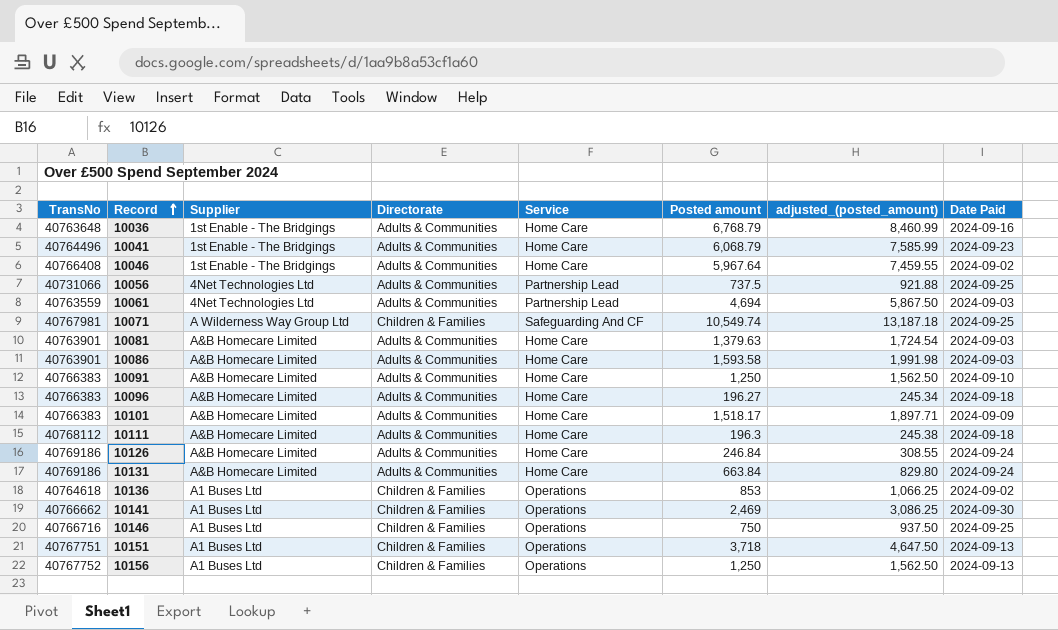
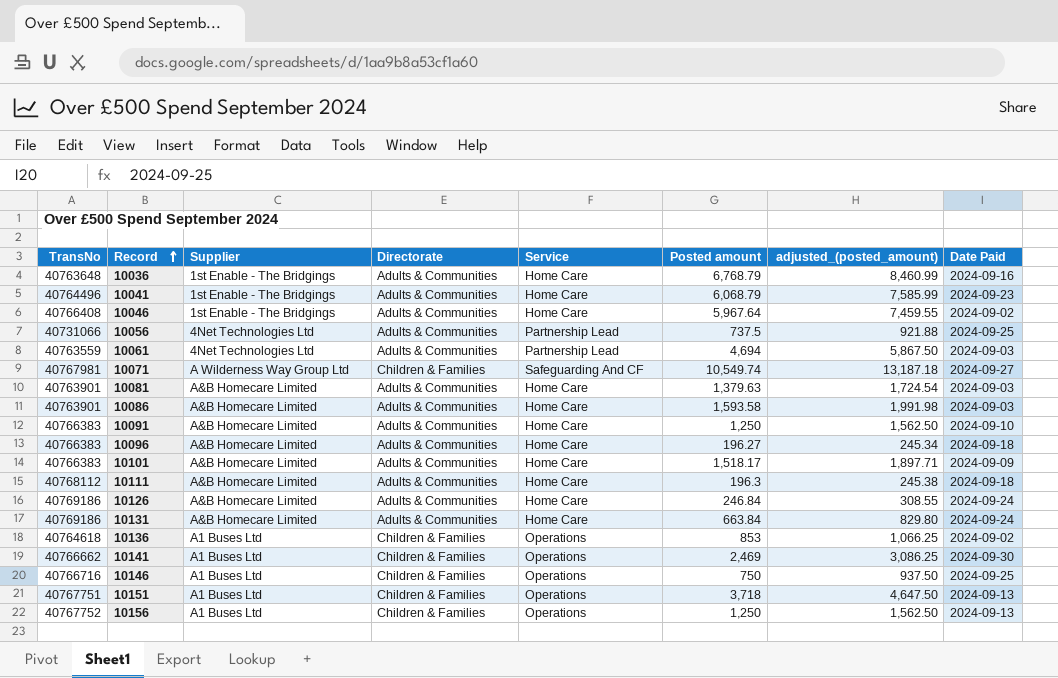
10071 | Date Paid: 2024-09-25 -> 2024-09-27

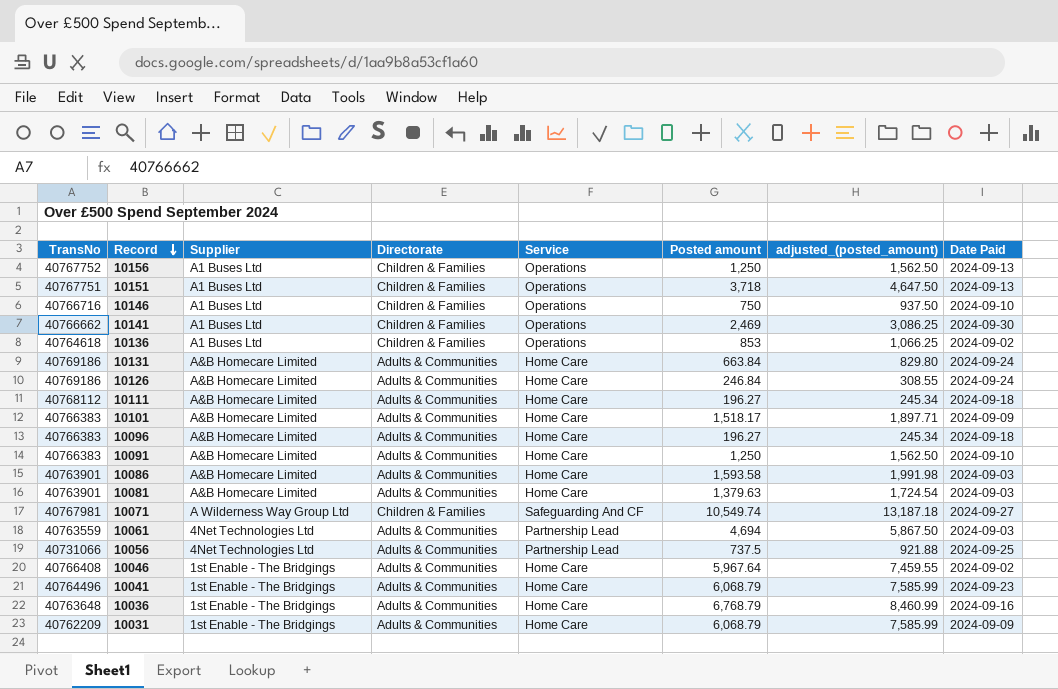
row order: Record ascending -> Record descending
10146 | Date Paid: 2024-09-25 -> 2024-09-10
10111 | Posted amount: 196.3 -> 196.27
10111 | adjusted_(posted_amount): 245.38 -> 245.34
row 10031: none -> 40762209 | 1st Enable - The Bridgings | Adults & Communities | Home Care | 6,068.79 | 7,585.99 | 2024-09-09

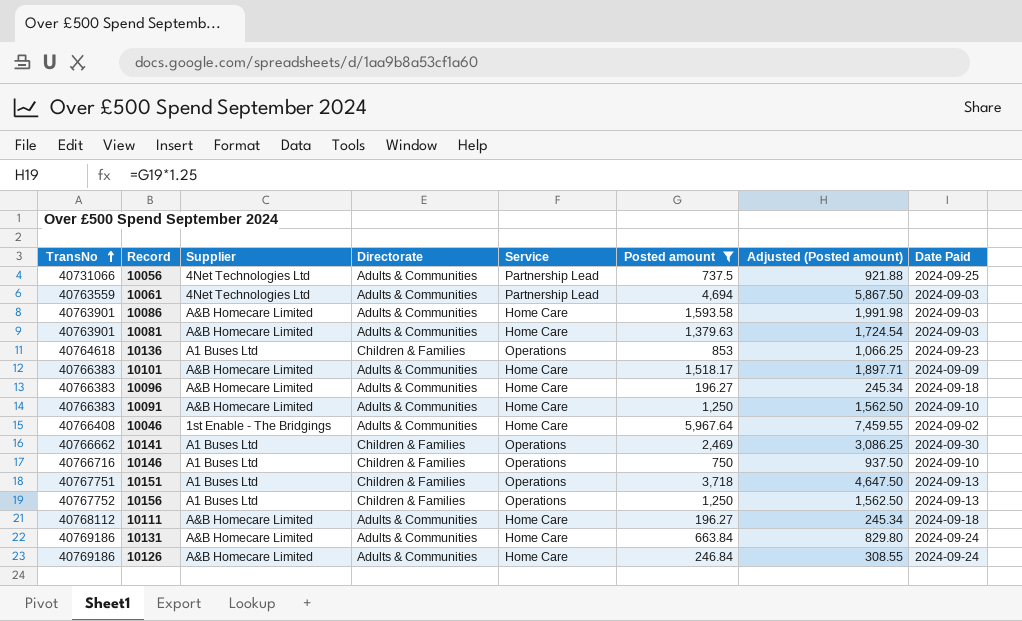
filter: none -> Posted amount <= 5,967.64
row order: Record descending -> TransNo ascending
column name: adjusted_(posted_amount) -> Adjusted (Posted amount)
10136 | Date Paid: 2024-09-02 -> 2024-09-23

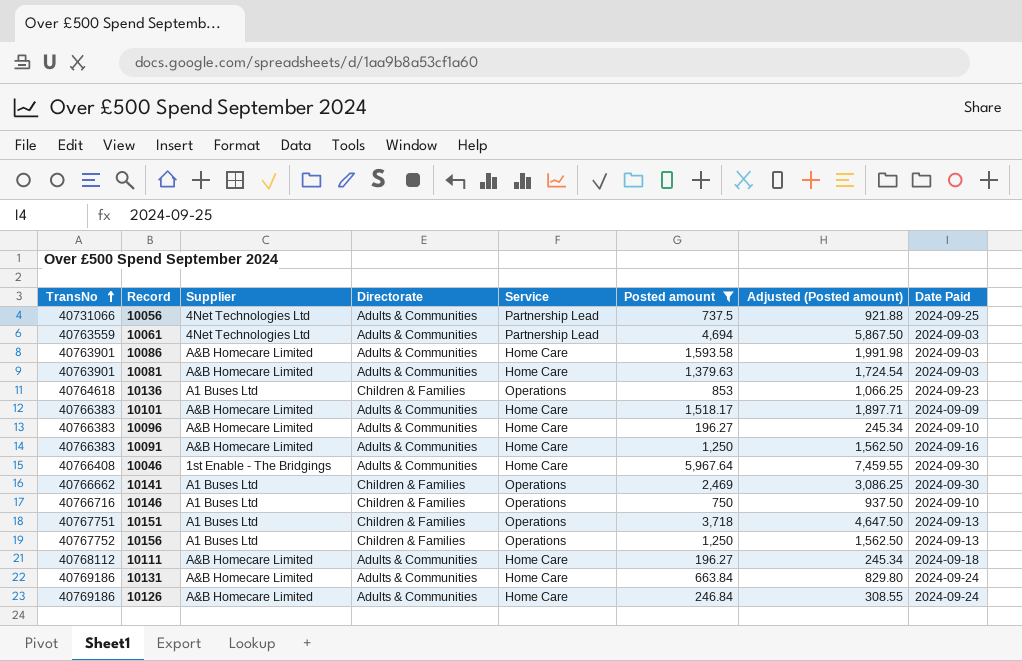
10096 | Date Paid: 2024-09-18 -> 2024-09-10
10091 | Date Paid: 2024-09-10 -> 2024-09-16
10046 | Date Paid: 2024-09-02 -> 2024-09-30

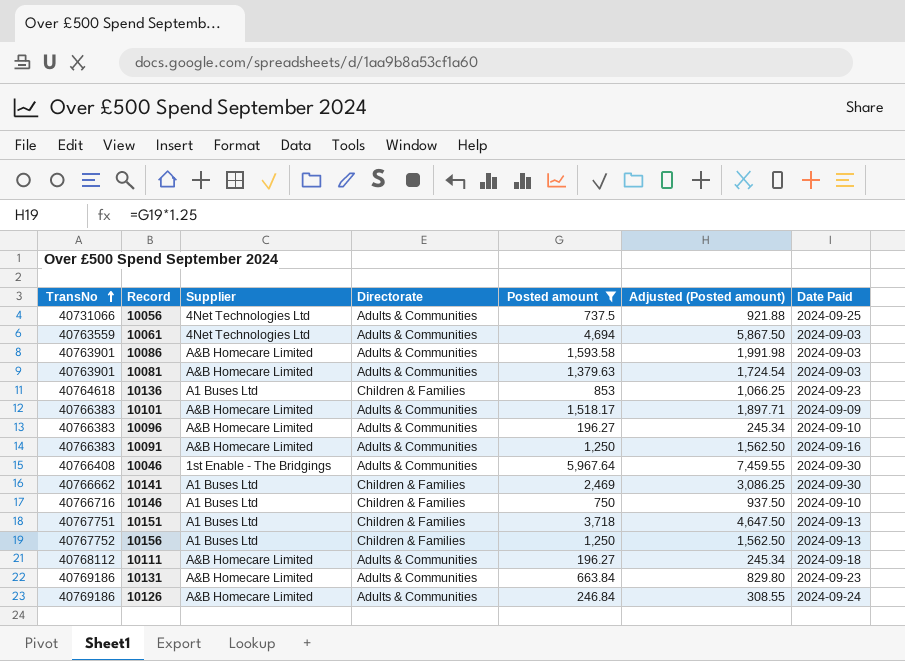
column Service | position: 5 -> none
10131 | Date Paid: 2024-09-24 -> 2024-09-23

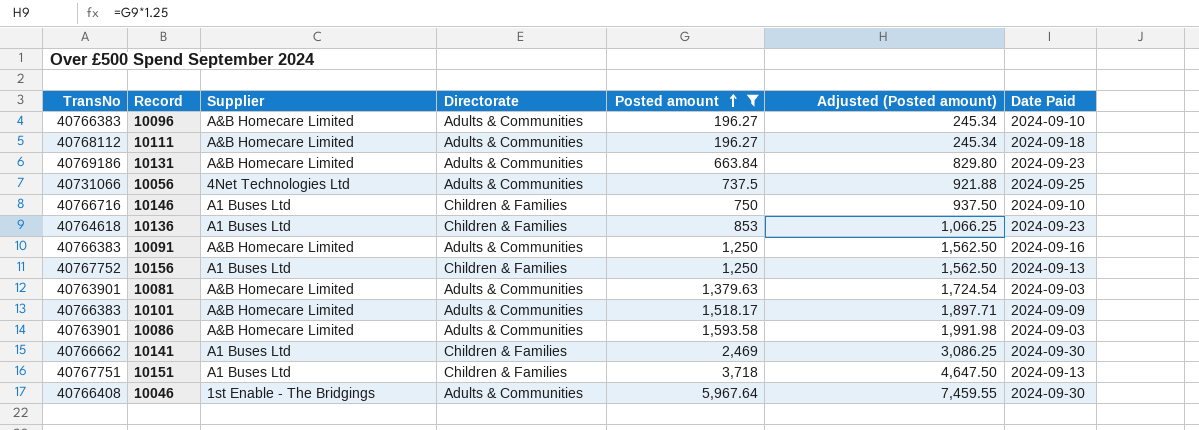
row order: TransNo ascending -> Posted amount ascending
row 10061: 40763559 | 4Net Technologies Ltd | Adults & Communities | 4,694 | 5,867.50 | 2024-09-03 -> none
row 10126: 40769186 | A&B Homecare Limited | Adults & Communities | 246.84 | 308.55 | 2024-09-24 -> none

